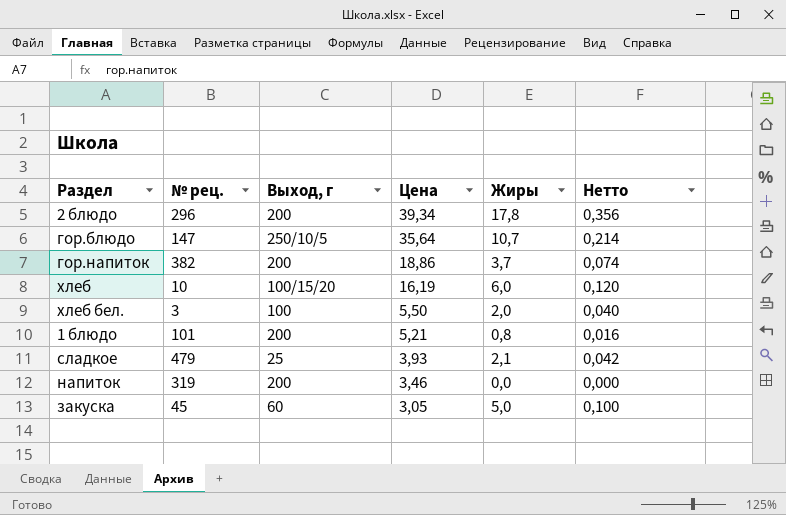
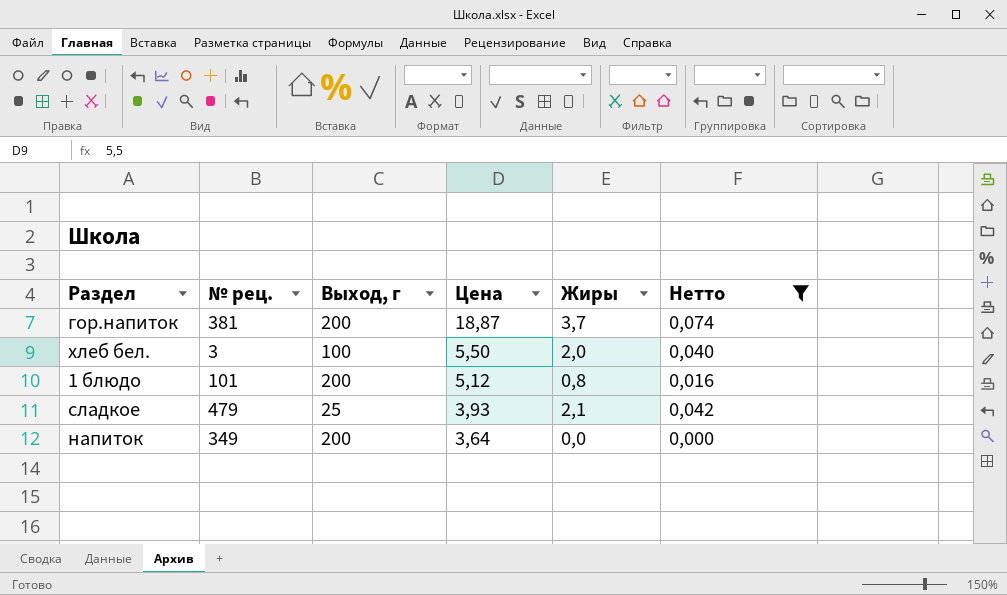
filter: none -> Нетто <= 0,074
гор.напиток | № рец.: 382 -> 381
гор.напиток | Цена: 18,86 -> 18,87
1 блюдо | Цена: 5,21 -> 5,12
напиток | № рец.: 319 -> 349
напиток | Цена: 3,46 -> 3,64

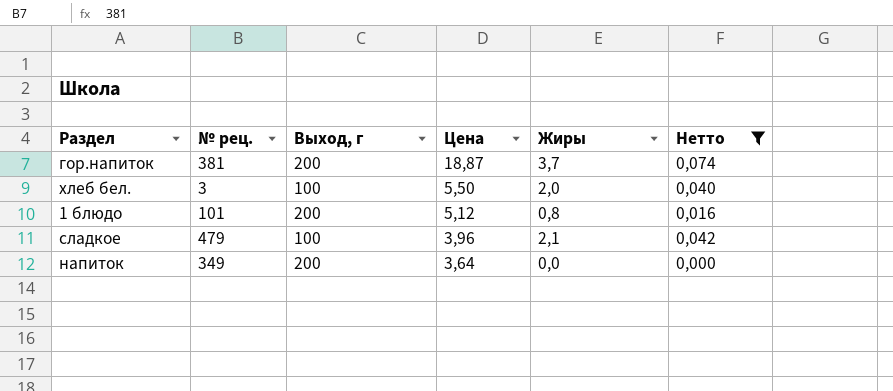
сладкое | Выход, г: 25 -> 100
сладкое | Цена: 3,93 -> 3,96

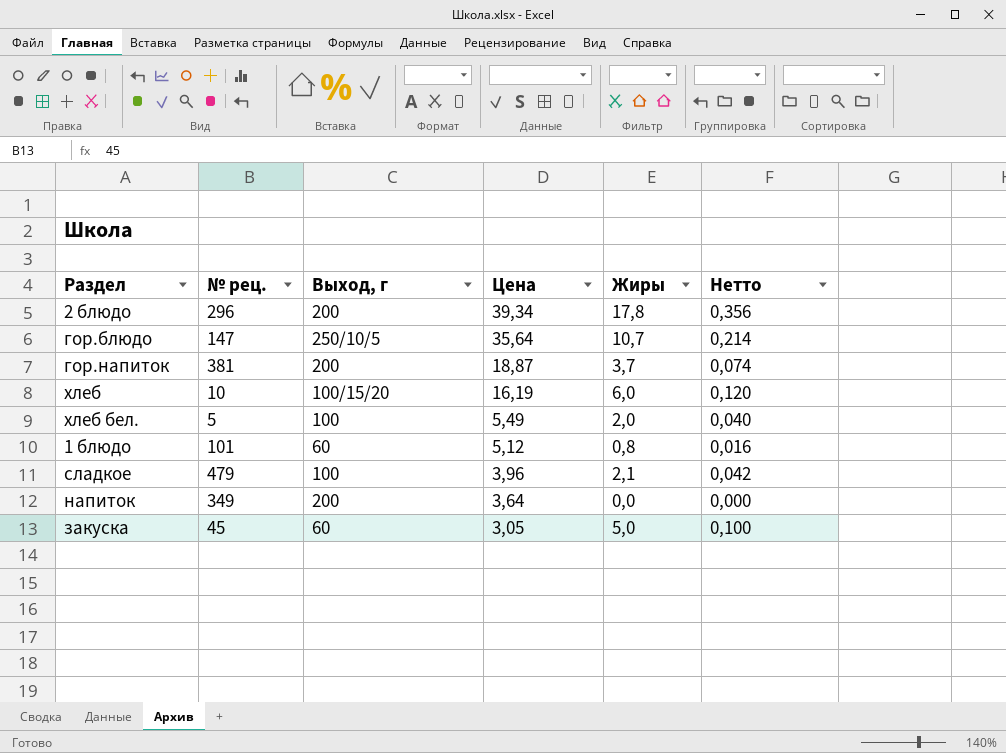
filter: Нетто <= 0,074 -> none
хлеб бел. | № рец.: 3 -> 5
хлеб бел. | Цена: 5,50 -> 5,49
1 блюдо | Выход, г: 200 -> 60

